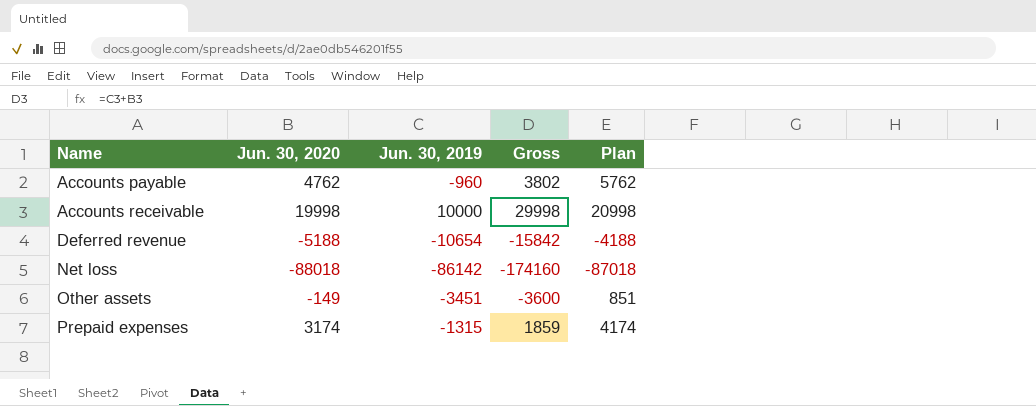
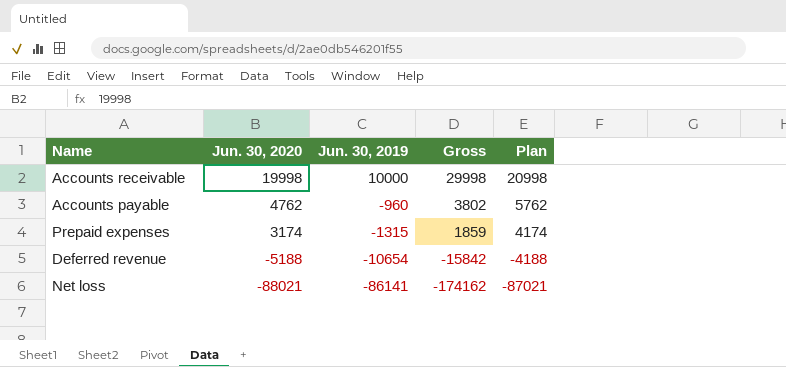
row order: Name ascending -> Jun. 30, 2020 descending
row Other assets: -149 | -3451 | -3600 | 851 -> none
Net loss | Jun. 30, 2020: -88018 -> -88021
Net loss | Jun. 30, 2019: -86142 -> -86141
Net loss | Gross: -174160 -> -174162
Net loss | Plan: -87018 -> -87021

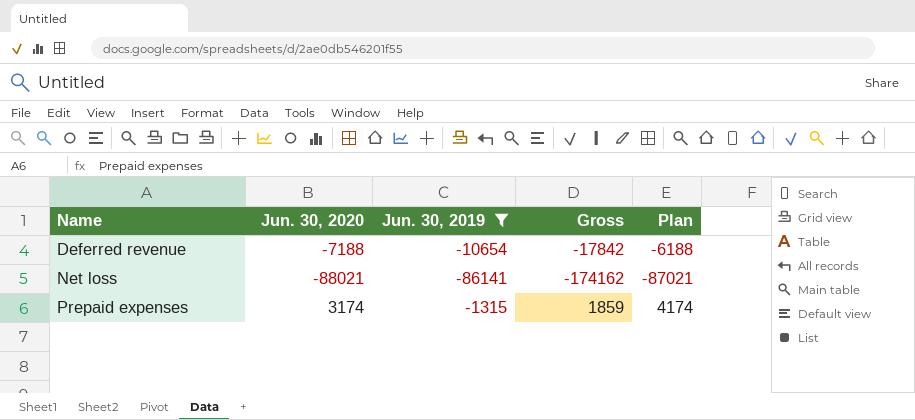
filter: none -> Jun. 30, 2019 <= -1315
row order: Jun. 30, 2020 descending -> Name ascending
Deferred revenue | Jun. 30, 2020: -5188 -> -7188
Deferred revenue | Gross: -15842 -> -17842
Deferred revenue | Plan: -4188 -> -6188

